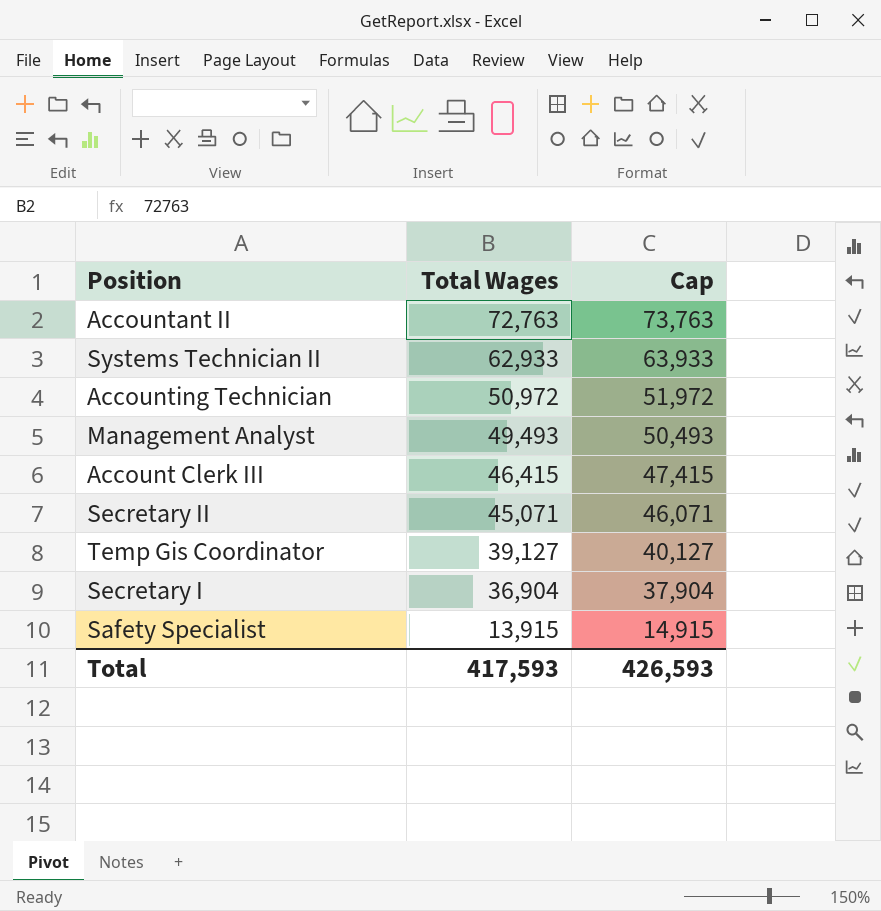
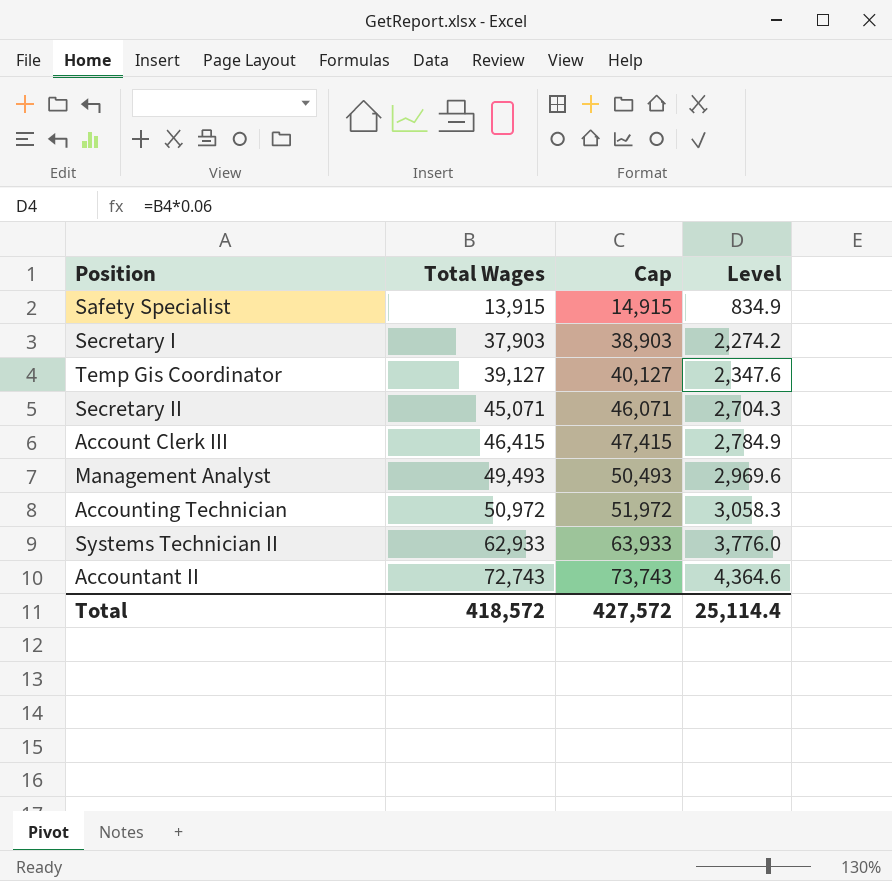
row order: Total Wages descending -> Total Wages ascending
column Level | formula: none -> [Total Wages] * 0.06
Secretary I | Total Wages: 36,904 -> 37,903
Secretary I | Cap: 37,904 -> 38,903
Accountant II | Total Wages: 72,763 -> 72,743
Accountant II | Cap: 73,763 -> 73,743
Total | Total Wages: 417,593 -> 418,572
Total | Cap: 426,593 -> 427,572

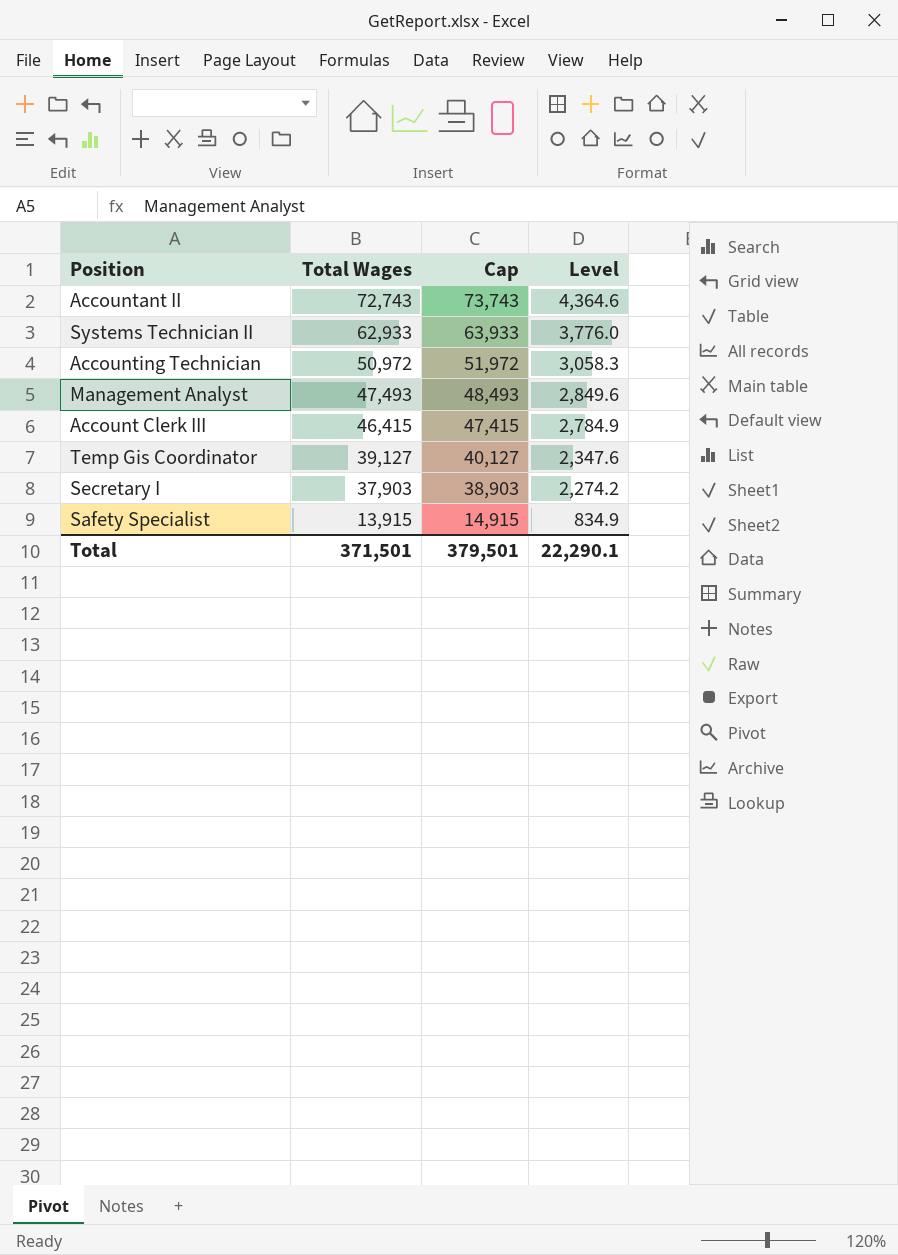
row order: Total Wages ascending -> Total Wages descending
row Secretary II: 45,071 | 46,071 | 2,704.3 -> none
Management Analyst | Total Wages: 49,493 -> 47,493
Management Analyst | Cap: 50,493 -> 48,493
Management Analyst | Level: 2,969.6 -> 2,849.6
Total | Total Wages: 418,572 -> 371,501
Total | Cap: 427,572 -> 379,501
Total | Level: 25,114.4 -> 22,290.1

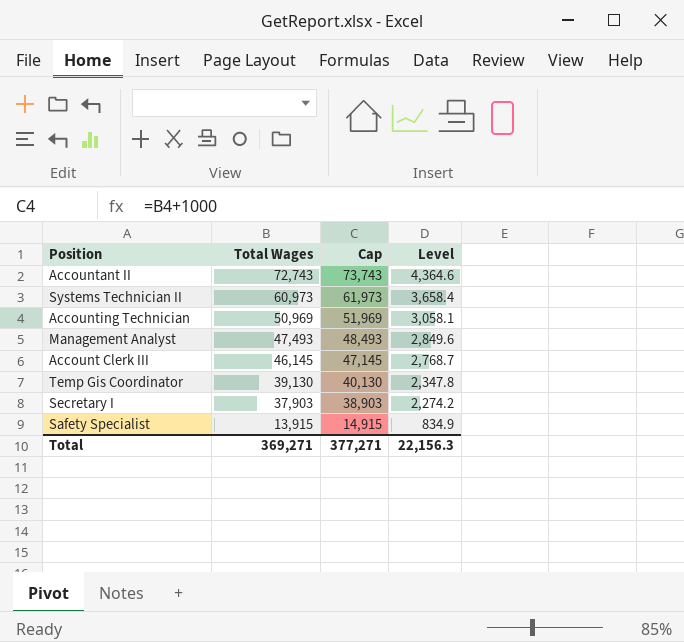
Systems Technician II | Total Wages: 62,933 -> 60,973
Systems Technician II | Cap: 63,933 -> 61,973
Systems Technician II | Level: 3,776.0 -> 3,658.4
Accounting Technician | Total Wages: 50,972 -> 50,969
Accounting Technician | Cap: 51,972 -> 51,969
Accounting Technician | Level: 3,058.3 -> 3,058.1
Account Clerk III | Total Wages: 46,415 -> 46,145
Account Clerk III | Cap: 47,415 -> 47,145
Account Clerk III | Level: 2,784.9 -> 2,768.7
Temp Gis Coordinator | Total Wages: 39,127 -> 39,130
Temp Gis Coordinator | Cap: 40,127 -> 40,130
Temp Gis Coordinator | Level: 2,347.6 -> 2,347.8
Total | Total Wages: 371,501 -> 369,271
Total | Cap: 379,501 -> 377,271
Total | Level: 22,290.1 -> 22,156.3

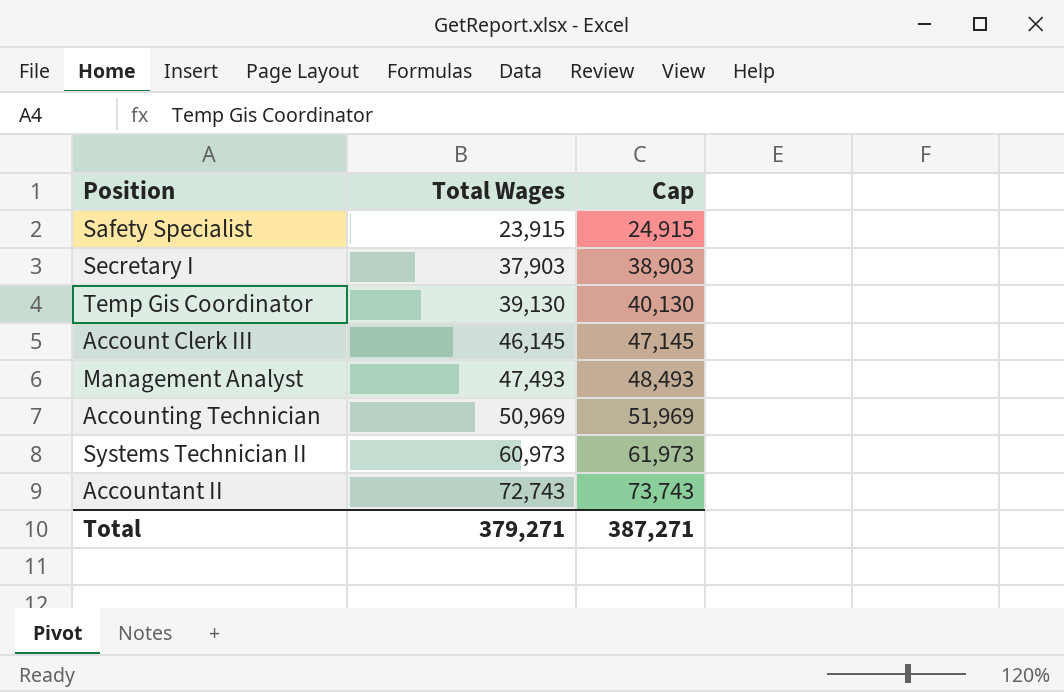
row order: Total Wages descending -> Total Wages ascending
column Level | formula: [Total Wages] * 0.06 -> none
Safety Specialist | Total Wages: 13,915 -> 23,915
Safety Specialist | Cap: 14,915 -> 24,915
Total | Total Wages: 369,271 -> 379,271
Total | Cap: 377,271 -> 387,271

